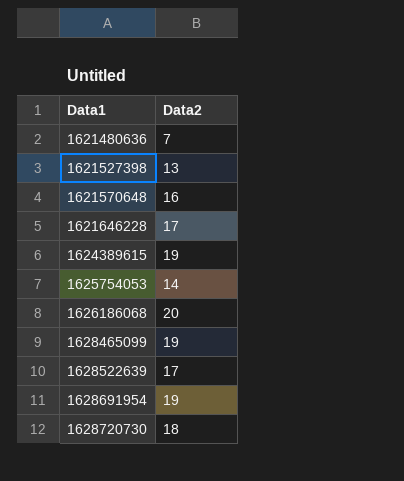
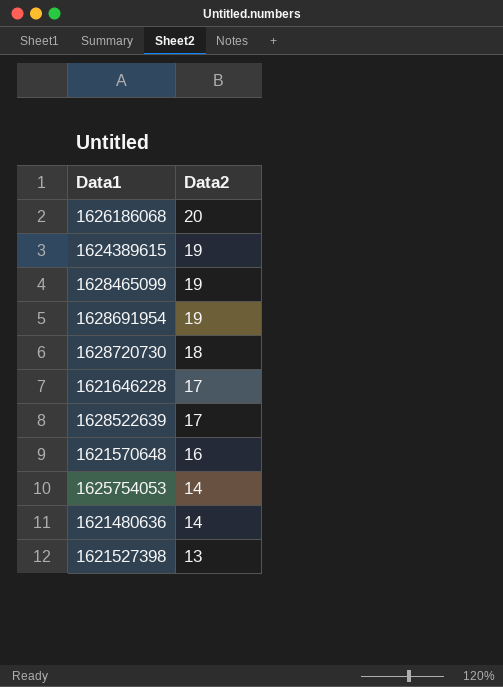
row order: Data1 ascending -> Data2 descending
1621480636 | Data2: 7 -> 14

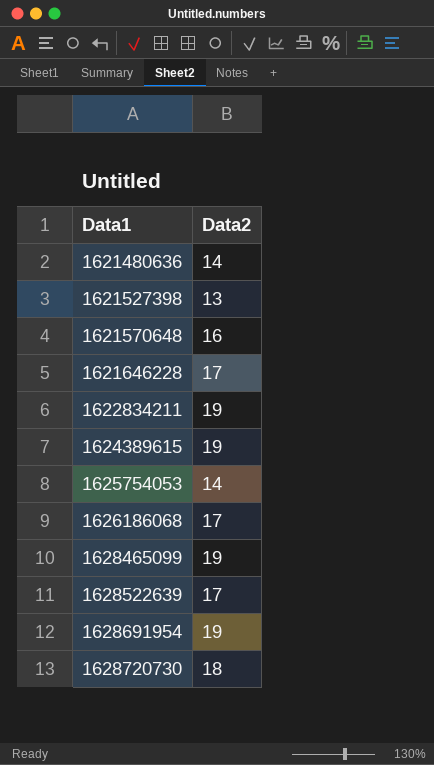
row order: Data2 descending -> Data1 ascending
row 1622834211: none -> 19
1626186068 | Data2: 20 -> 17

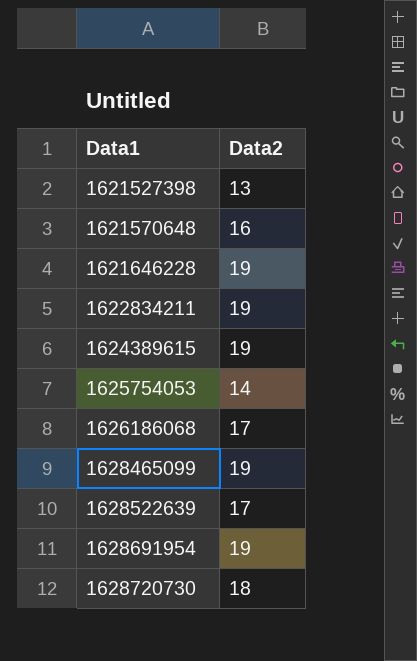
row 1621480636: 14 -> none
1621646228 | Data2: 17 -> 19

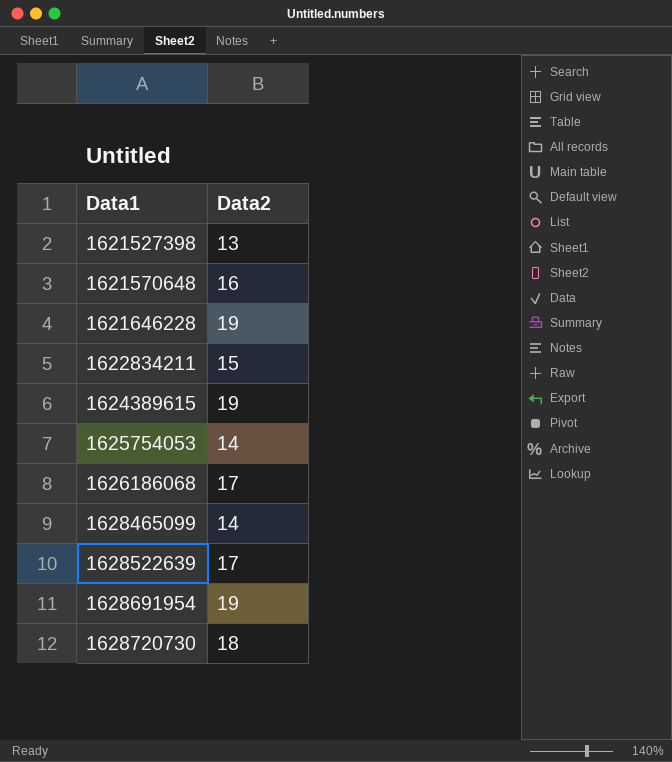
1622834211 | Data2: 19 -> 15
1628465099 | Data2: 19 -> 14

